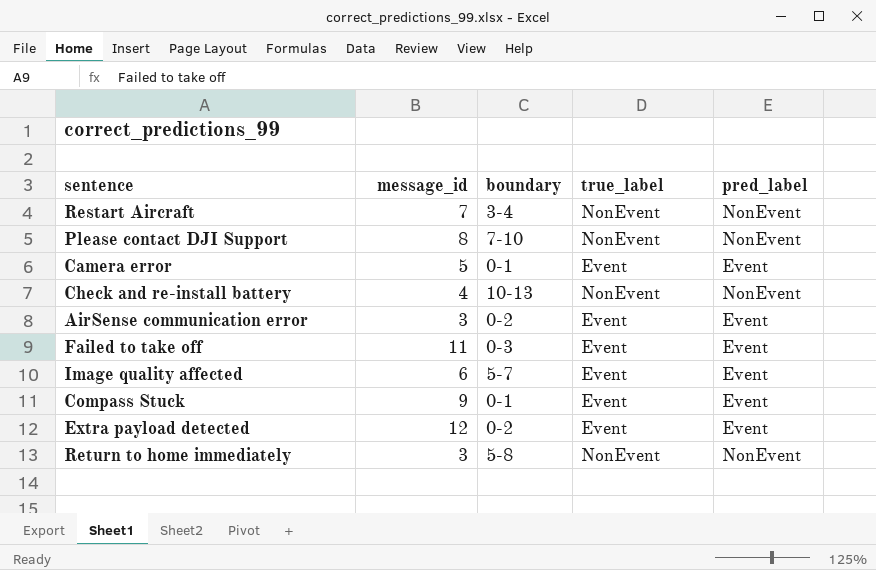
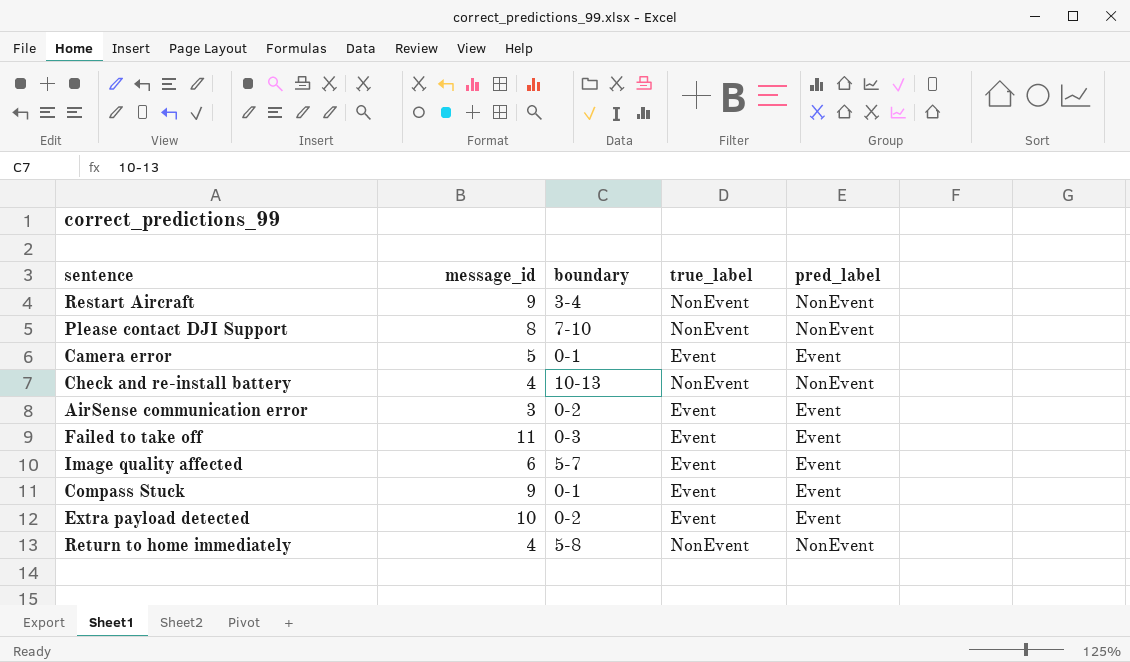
Restart Aircraft | message_id: 7 -> 9
Extra payload detected | message_id: 12 -> 10
Return to home immediately | message_id: 3 -> 4

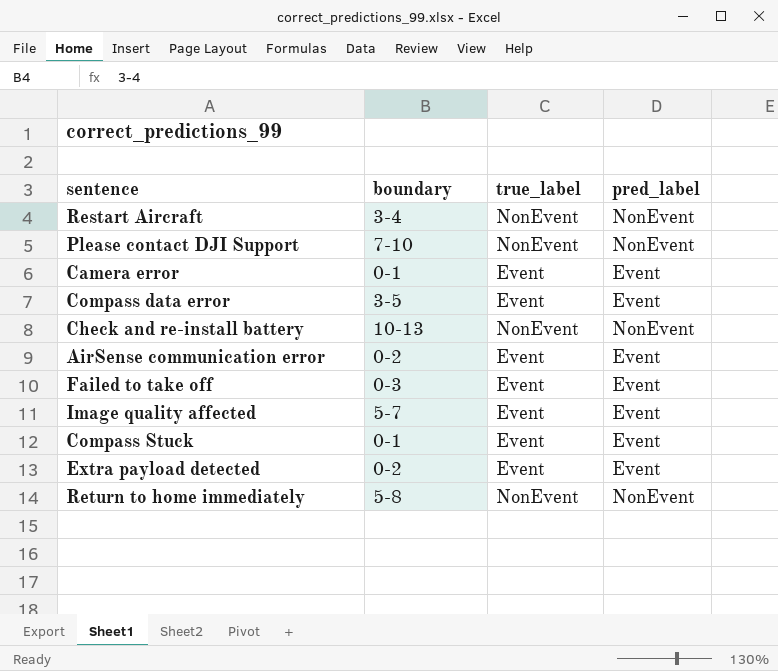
column message_id | position: 2 -> none
row Compass data error: none -> 3-5 | Event | Event

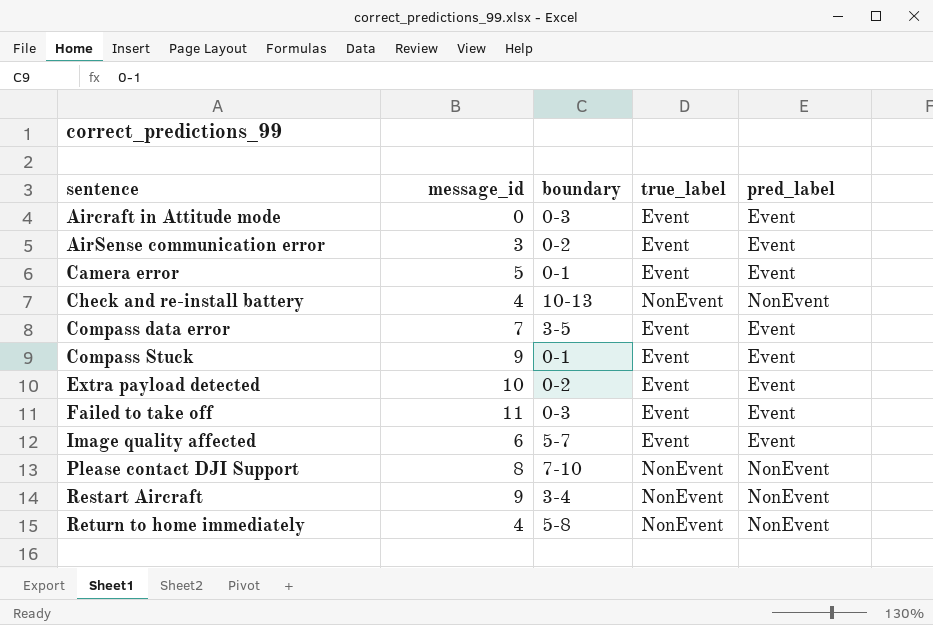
row order: none -> sentence ascending
column message_id | position: none -> 2
row Aircraft in Attitude mode: none -> 0 | 0-3 | Event | Event

